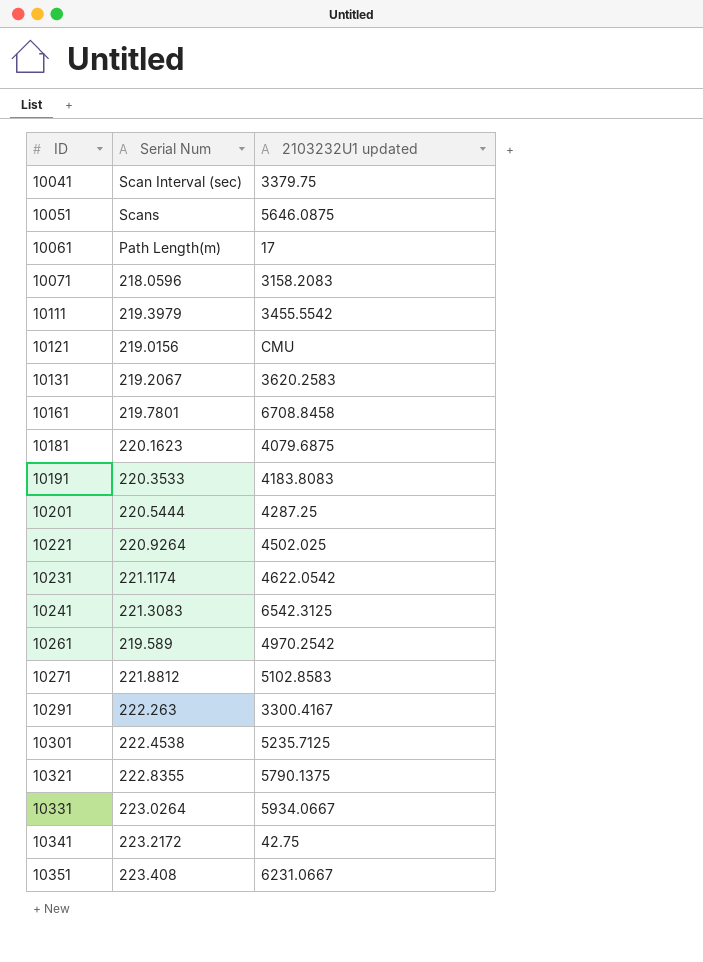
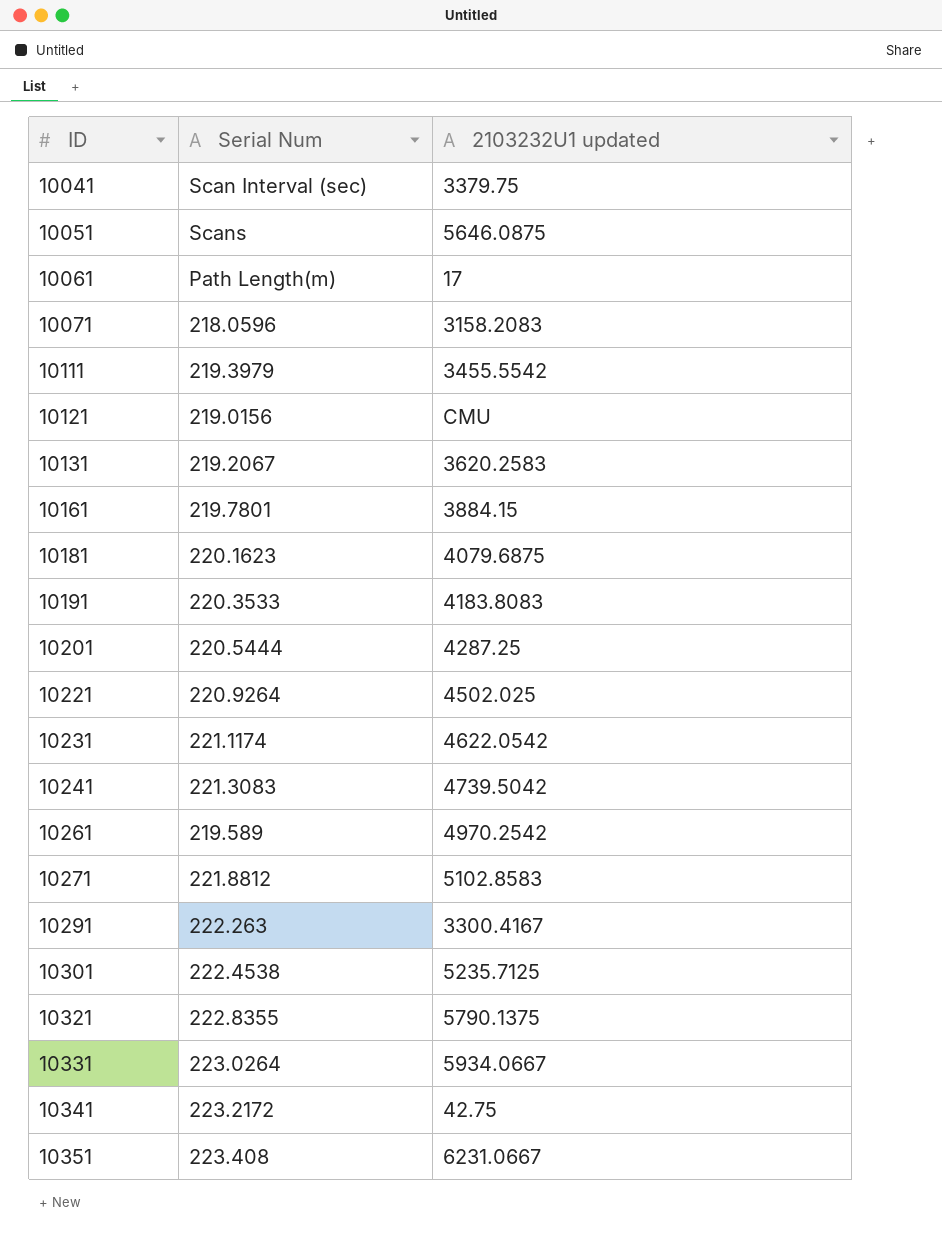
10161 | 2103232U1 updated: 6708.8458 -> 3884.15
10241 | 2103232U1 updated: 6542.3125 -> 4739.5042

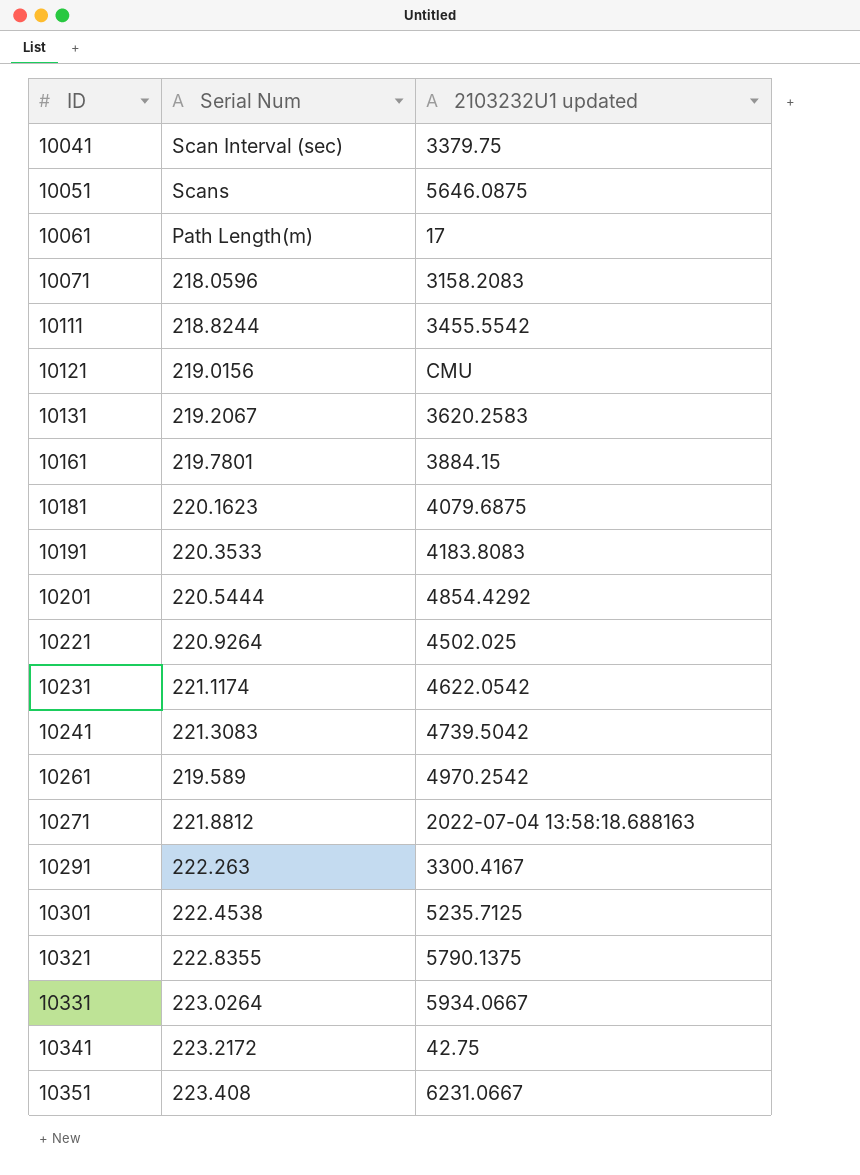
10111 | Serial Num: 219.3979 -> 218.8244
10201 | 2103232U1 updated: 4287.25 -> 4854.4292
10271 | 2103232U1 updated: 5102.8583 -> 2022-07-04 13:58:18.688163

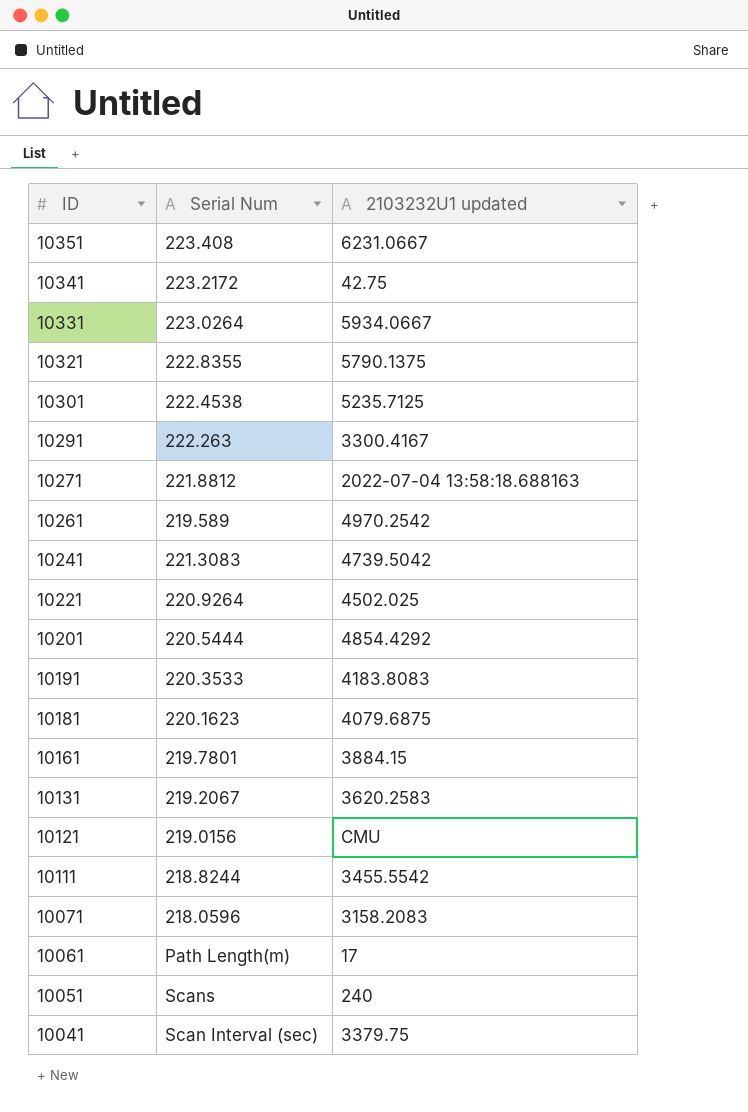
row order: ID ascending -> ID descending
row 10231: 221.1174 | 4622.0542 -> none
10051 | 2103232U1 updated: 5646.0875 -> 240

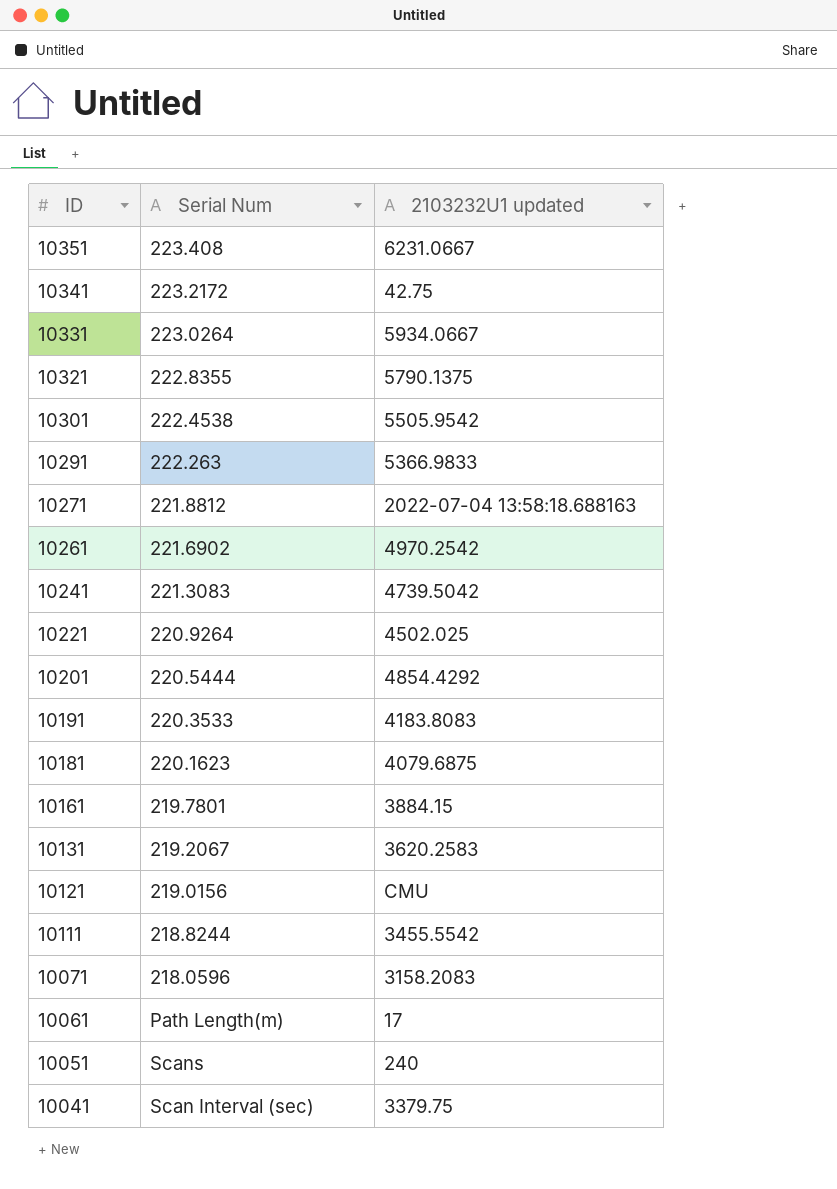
10301 | 2103232U1 updated: 5235.7125 -> 5505.9542
10291 | 2103232U1 updated: 3300.4167 -> 5366.9833
10261 | Serial Num: 219.589 -> 221.6902

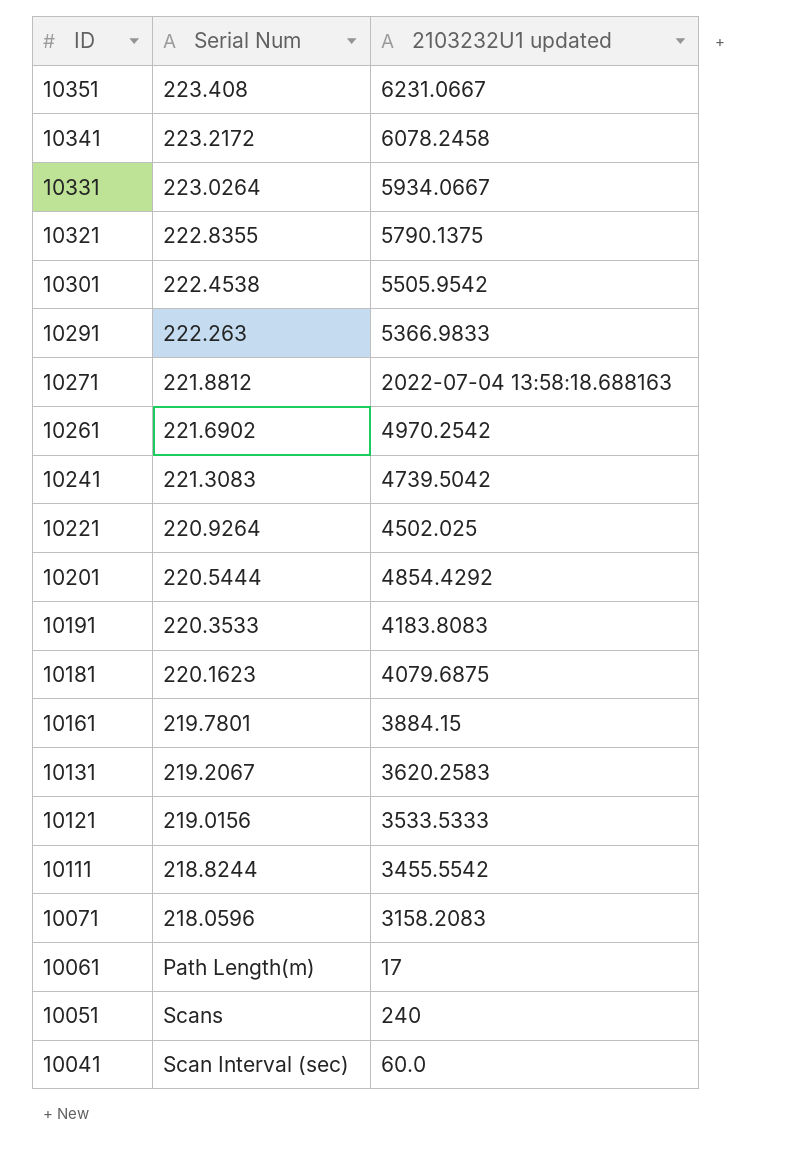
10341 | 2103232U1 updated: 42.75 -> 6078.2458
10121 | 2103232U1 updated: CMU -> 3533.5333
10041 | 2103232U1 updated: 3379.75 -> 60.0

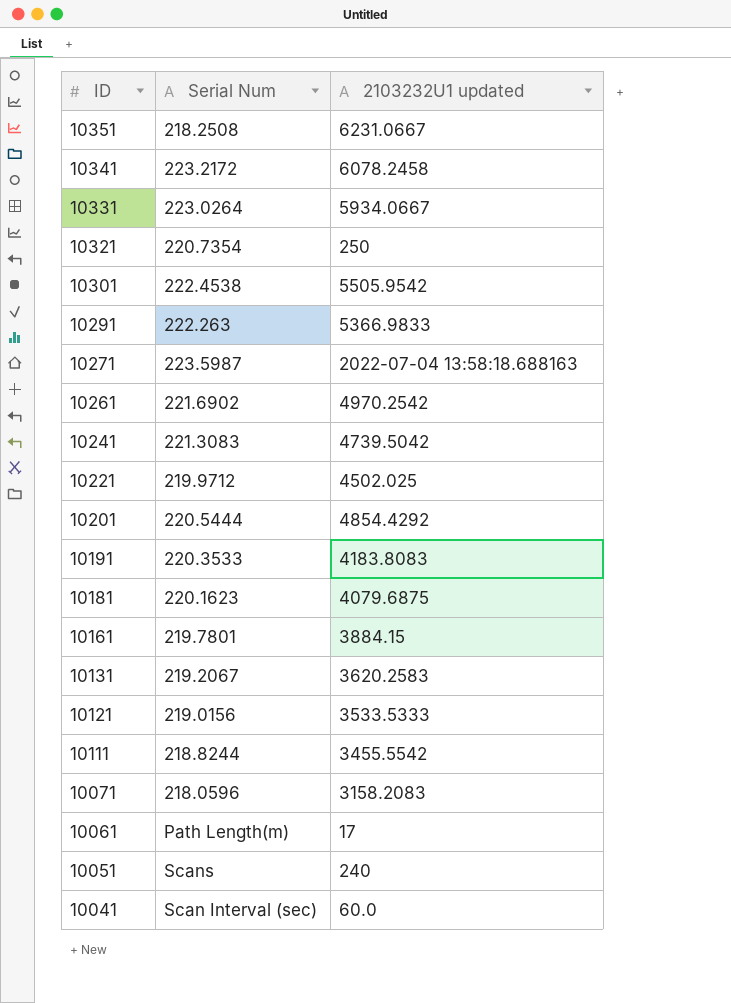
10351 | Serial Num: 223.408 -> 218.2508
10321 | Serial Num: 222.8355 -> 220.7354
10321 | 2103232U1 updated: 5790.1375 -> 250
10271 | Serial Num: 221.8812 -> 223.5987
10221 | Serial Num: 220.9264 -> 219.9712

